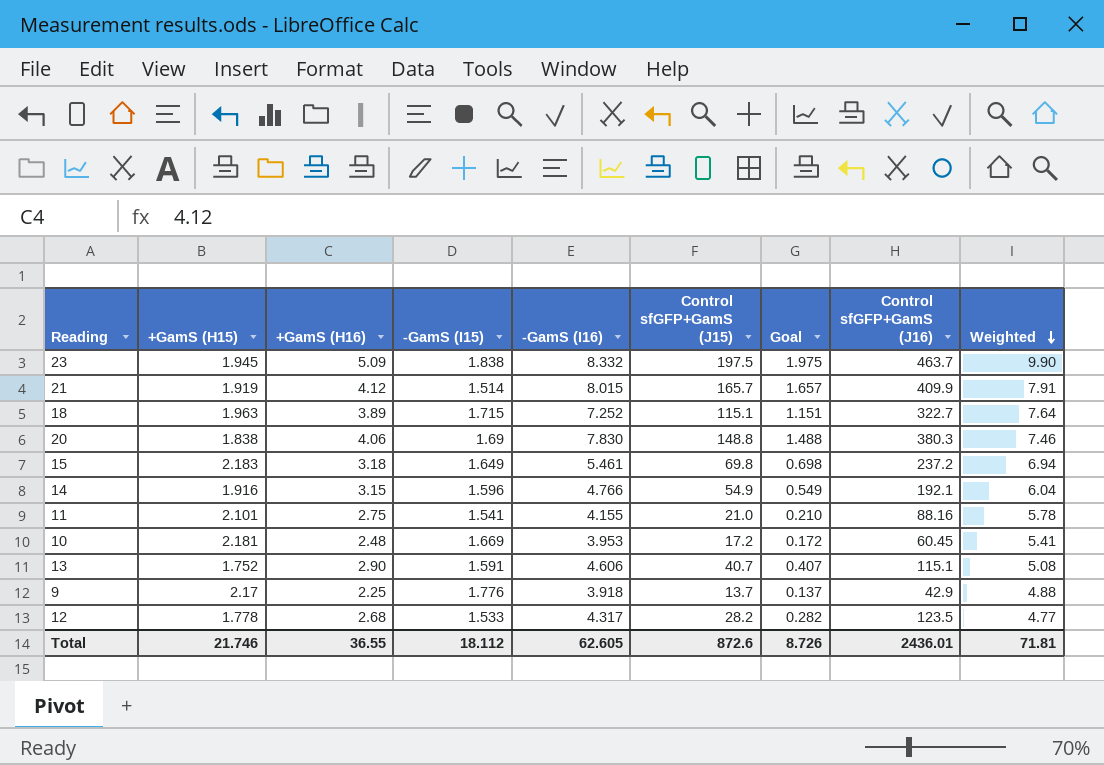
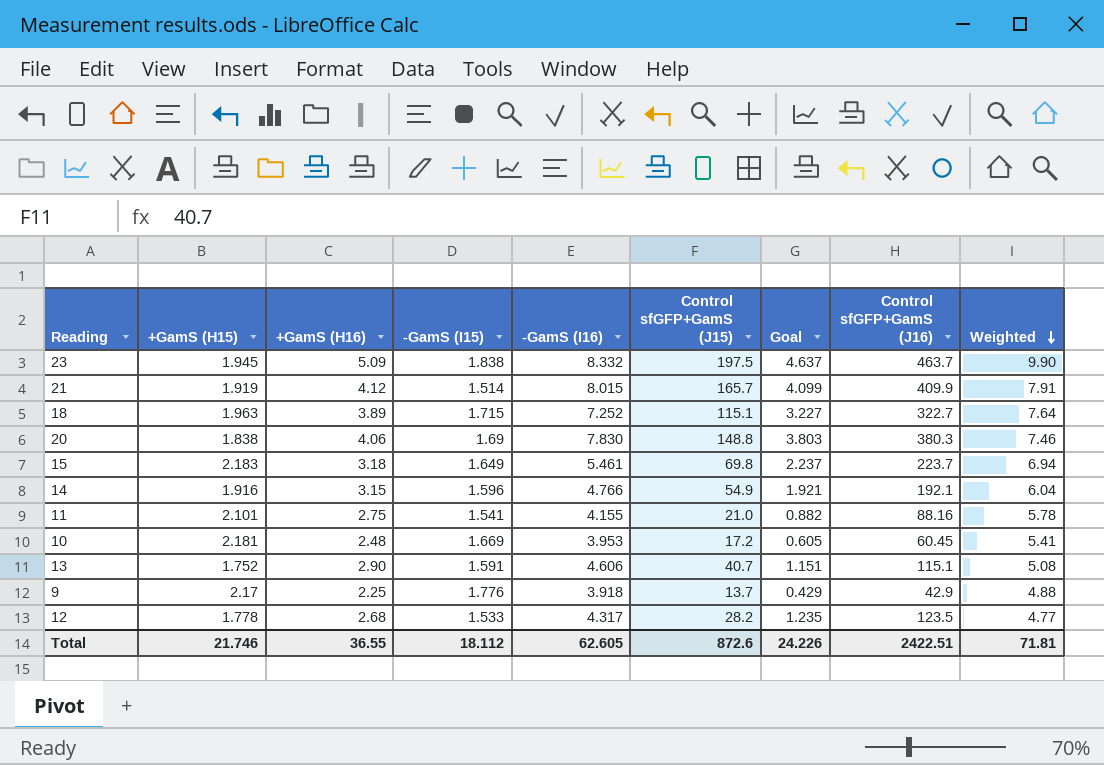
column Goal | formula: [Control sfGFP+GamS (J15)] * 0.01 -> [Control sfGFP+GamS (J16)] * 0.01
15 | Control sfGFP+GamS (J16): 237.2 -> 223.7
Total | Goal: 8.726 -> 24.226
Total | Control sfGFP+GamS (J16): 2436.01 -> 2422.51

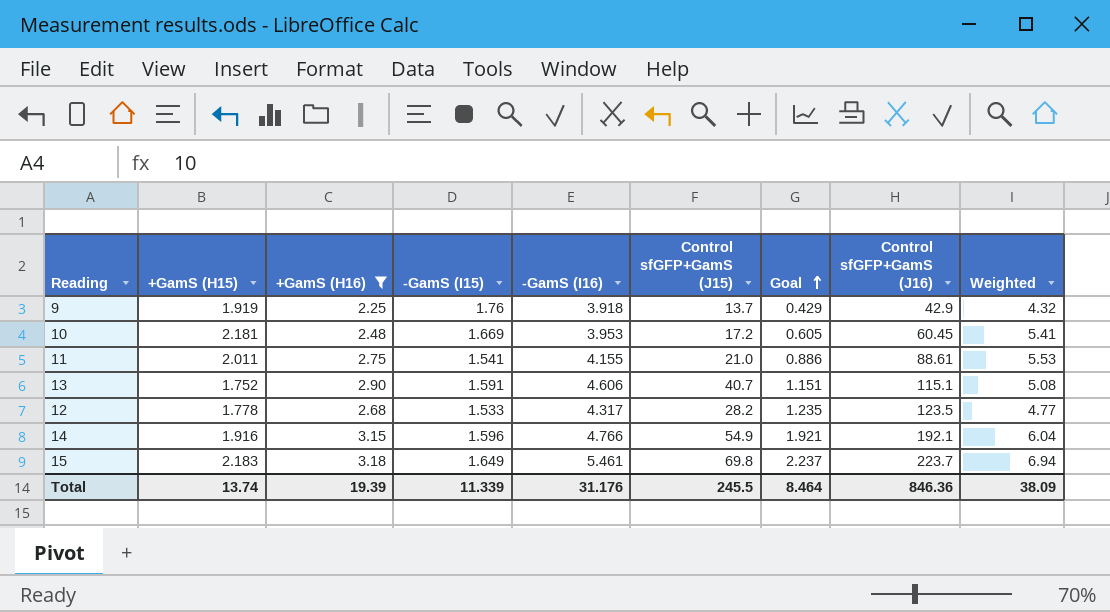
filter: none -> +GamS (H16) <= 3.18
row order: Weighted descending -> Goal ascending
9 | +GamS (H15): 2.17 -> 1.919
9 | -GamS (I15): 1.776 -> 1.76
9 | Weighted: 4.88 -> 4.32
11 | +GamS (H15): 2.101 -> 2.011
11 | Goal: 0.882 -> 0.886
11 | Control sfGFP+GamS (J16): 88.16 -> 88.61
11 | Weighted: 5.78 -> 5.53
Total | +GamS (H15): 21.746 -> 13.74
Total | +GamS (H16): 36.55 -> 19.39
Total | -GamS (I15): 18.112 -> 11.339
Total | -GamS (I16): 62.605 -> 31.176
Total | Control sfGFP+GamS (J15): 872.6 -> 245.5
Total | Goal: 24.226 -> 8.464
Total | Control sfGFP+GamS (J16): 2422.51 -> 846.36
Total | Weighted: 71.81 -> 38.09

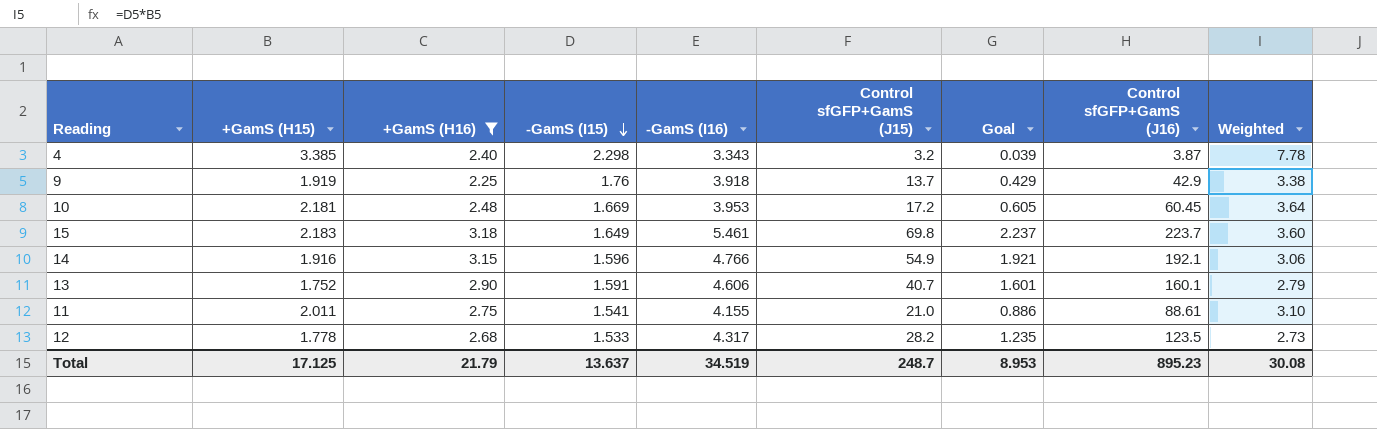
row order: Goal ascending -> -GamS (I15) descending
column Weighted | formula: [+GamS (H15)] * [+GamS (H16)] -> [+GamS (H15)] * [-GamS (I15)]
row 4: none -> 3.385 | 2.40 | 2.298 | 3.343 | 3.2 | 0.039 | 3.87 | 7.78
13 | Goal: 1.151 -> 1.601
13 | Control sfGFP+GamS (J16): 115.1 -> 160.1
Total | +GamS (H15): 13.74 -> 17.125
Total | +GamS (H16): 19.39 -> 21.79
Total | -GamS (I15): 11.339 -> 13.637
Total | -GamS (I16): 31.176 -> 34.519
Total | Control sfGFP+GamS (J15): 245.5 -> 248.7
Total | Goal: 8.464 -> 8.953
Total | Control sfGFP+GamS (J16): 846.36 -> 895.23
Total | Weighted: 38.09 -> 30.08

